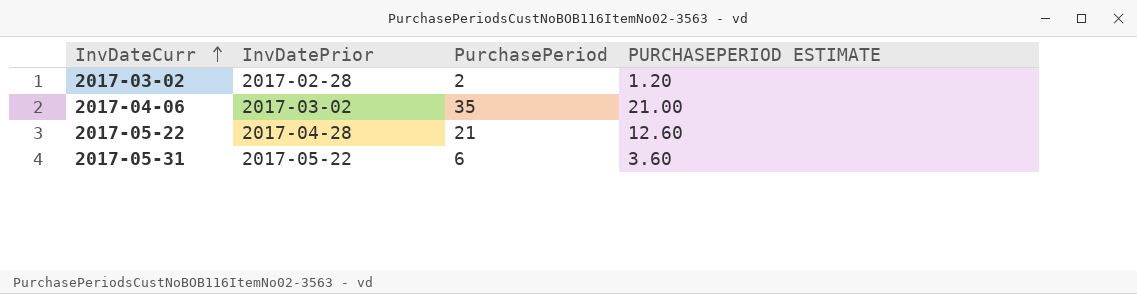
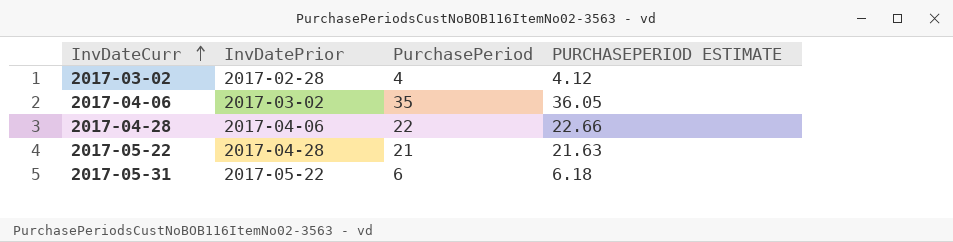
column PURCHASEPERIOD ESTIMATE | formula: [PurchasePeriod] * 0.6 -> [PurchasePeriod] * 1.03
2017-03-02 | PurchasePeriod: 2 -> 4
row 2017-04-28: none -> 2017-04-06 | 22 | 22.66

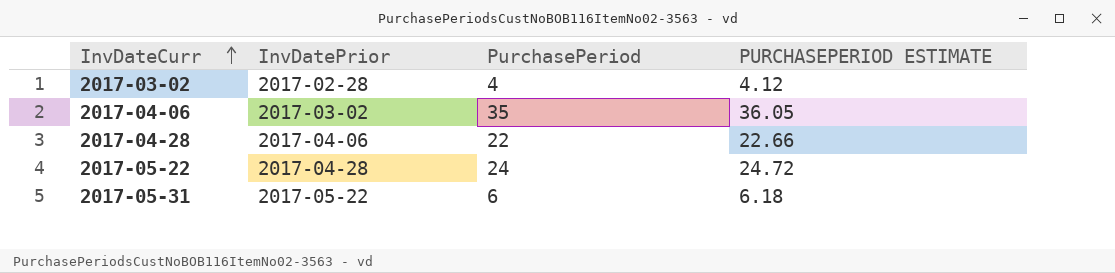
2017-05-22 | PurchasePeriod: 21 -> 24
2017-05-22 | PURCHASEPERIOD ESTIMATE: 21.63 -> 24.72

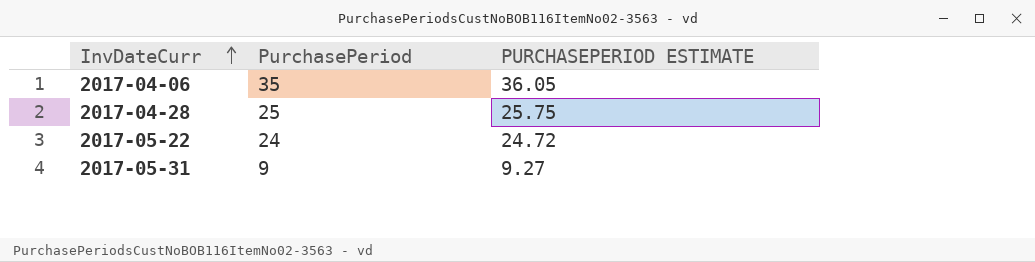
column InvDatePrior | position: 2 -> none
row 2017-03-02: 2017-02-28 | 4 | 4.12 -> none
2017-04-28 | PurchasePeriod: 22 -> 25
2017-04-28 | PURCHASEPERIOD ESTIMATE: 22.66 -> 25.75
2017-05-31 | PurchasePeriod: 6 -> 9
2017-05-31 | PURCHASEPERIOD ESTIMATE: 6.18 -> 9.27

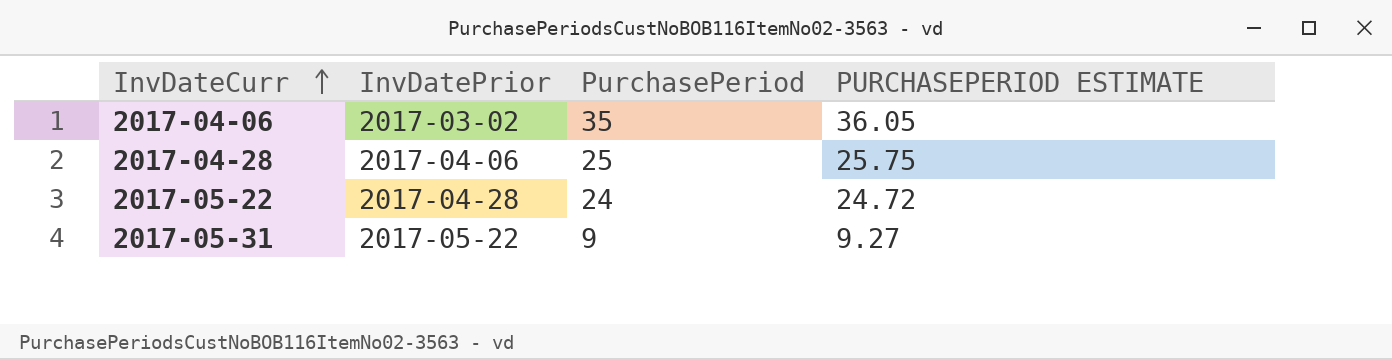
column InvDatePrior | position: none -> 2

